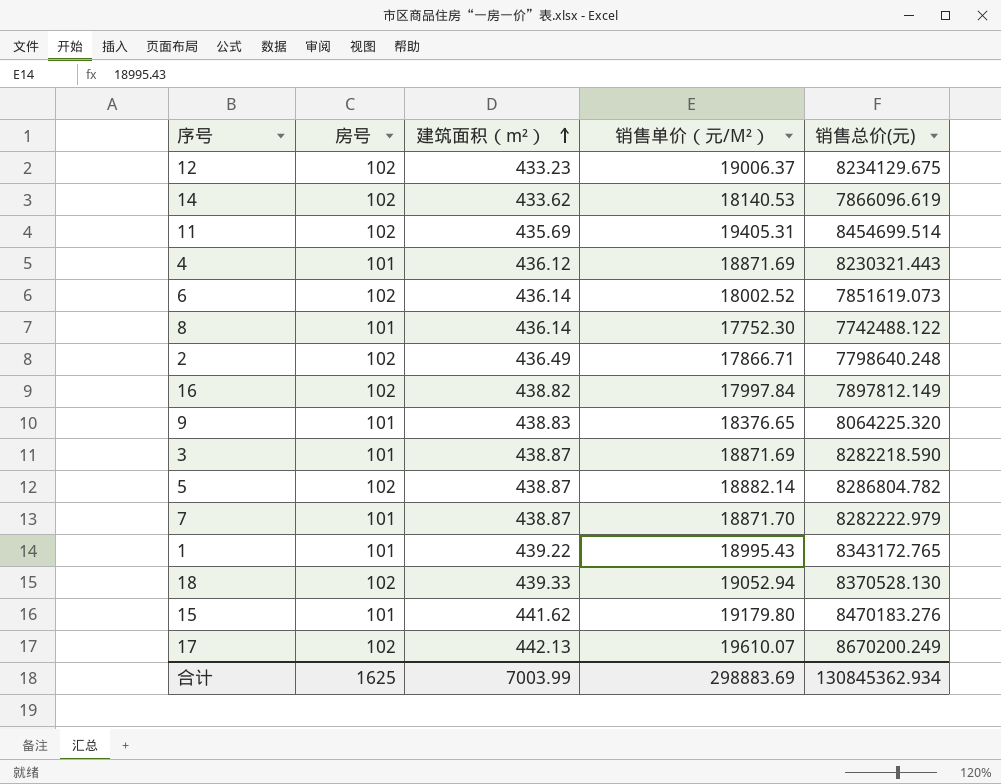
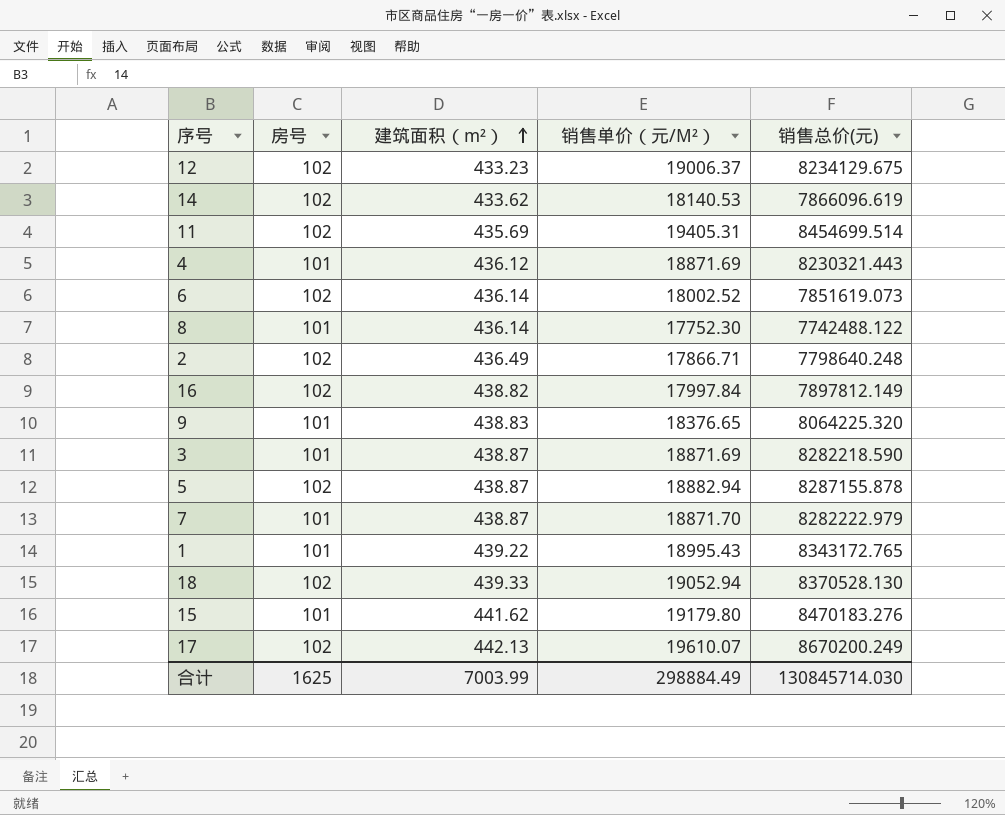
5 | 销售单价（元/M²）: 18882.14 -> 18882.94
5 | 销售总价(元): 8286804.782 -> 8287155.878
合计 | 销售单价（元/M²）: 298883.69 -> 298884.49
合计 | 销售总价(元): 130845362.934 -> 130845714.030

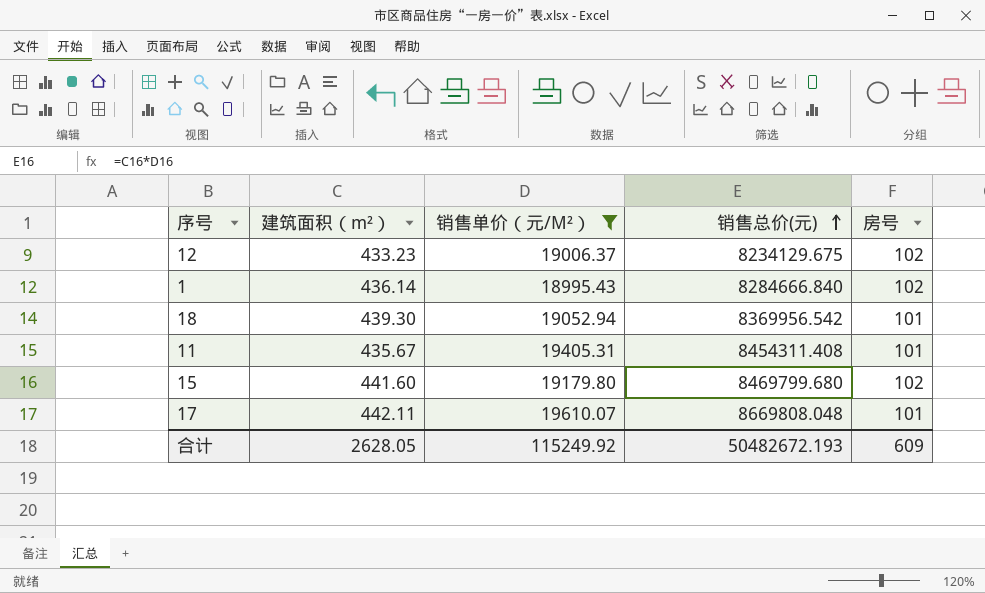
filter: none -> 销售单价（元/M²） >= 18995.43
row order: 建筑面积（m²） ascending -> 销售总价(元) ascending
column 房号 | position: 2 -> 5
1 | 建筑面积（m²）: 439.22 -> 436.14
1 | 销售总价(元): 8343172.765 -> 8284666.840
1 | 房号: 101 -> 102
18 | 建筑面积（m²）: 439.33 -> 439.30
18 | 销售总价(元): 8370528.130 -> 8369956.542
18 | 房号: 102 -> 101
11 | 建筑面积（m²）: 435.69 -> 435.67
11 | 销售总价(元): 8454699.514 -> 8454311.408
11 | 房号: 102 -> 101
15 | 建筑面积（m²）: 441.62 -> 441.60
15 | 销售总价(元): 8470183.276 -> 8469799.680
15 | 房号: 101 -> 102
17 | 建筑面积（m²）: 442.13 -> 442.11
17 | 销售总价(元): 8670200.249 -> 8669808.048
17 | 房号: 102 -> 101
合计 | 建筑面积（m²）: 7003.99 -> 2628.05
合计 | 销售单价（元/M²）: 298884.49 -> 115249.92
合计 | 销售总价(元): 130845714.030 -> 50482672.193
合计 | 房号: 1625 -> 609

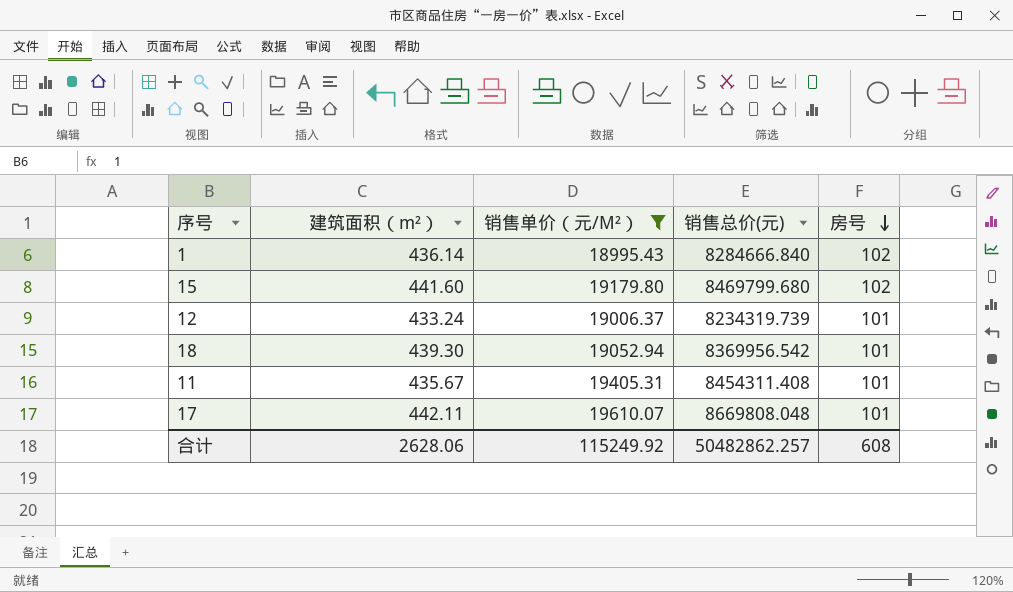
row order: 销售总价(元) ascending -> 房号 descending
12 | 建筑面积（m²）: 433.23 -> 433.24
12 | 销售总价(元): 8234129.675 -> 8234319.739
12 | 房号: 102 -> 101
合计 | 建筑面积（m²）: 2628.05 -> 2628.06
合计 | 销售总价(元): 50482672.193 -> 50482862.257
合计 | 房号: 609 -> 608

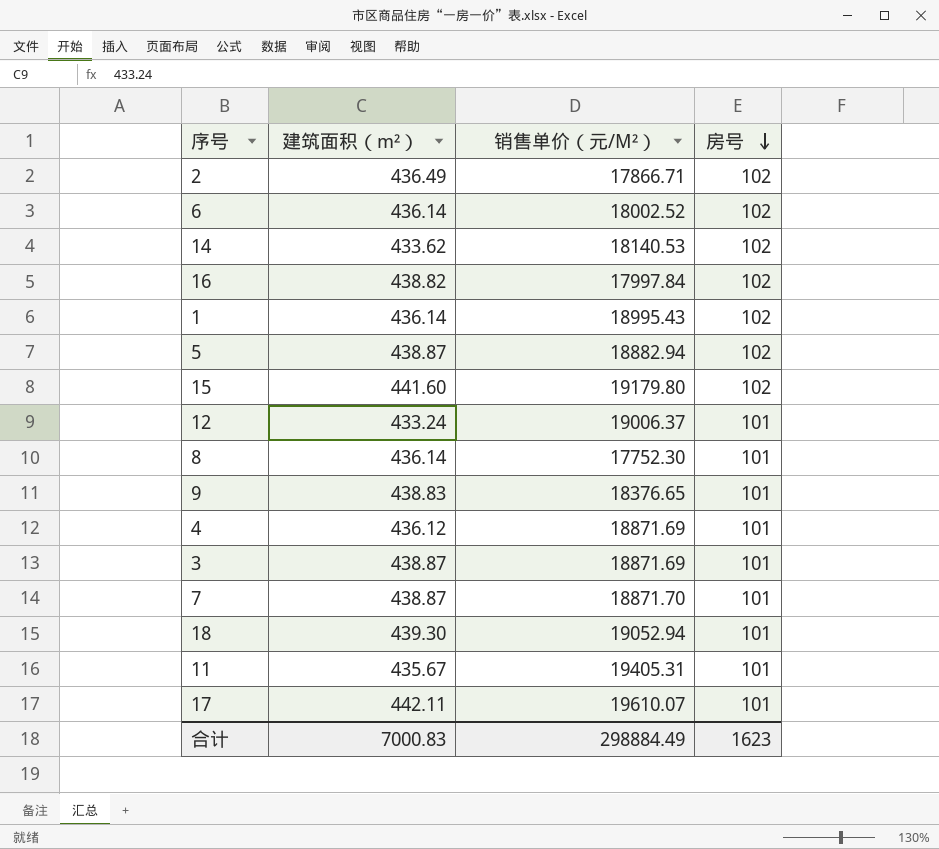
filter: 销售单价（元/M²） >= 18995.43 -> none
column 销售总价(元) | formula: [建筑面积（m²）] * [销售单价（元/M²）] -> none
合计 | 建筑面积（m²）: 2628.06 -> 7000.83
合计 | 销售单价（元/M²）: 115249.92 -> 298884.49
合计 | 房号: 608 -> 1623

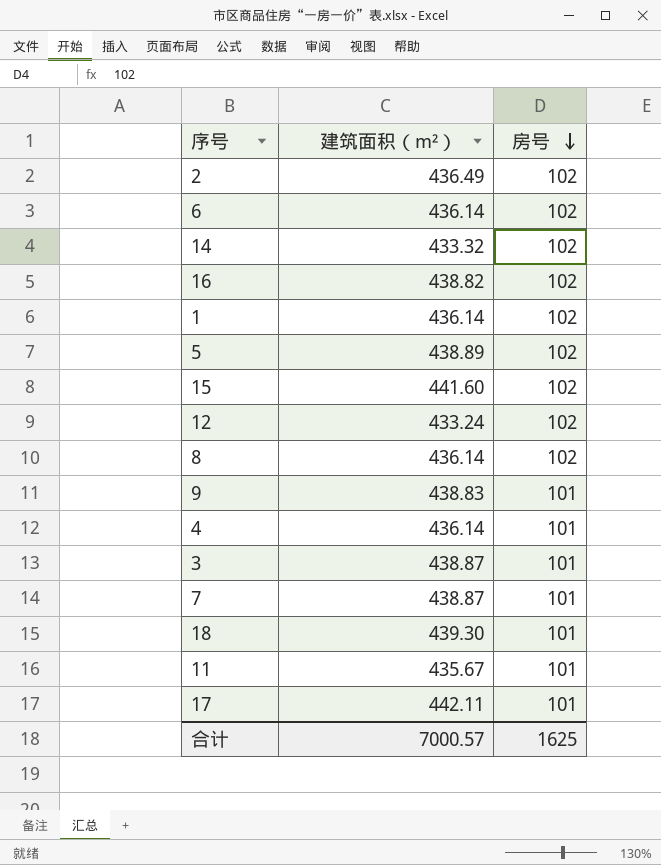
column 销售单价（元/M²） | position: 3 -> none
14 | 建筑面积（m²）: 433.62 -> 433.32
5 | 建筑面积（m²）: 438.87 -> 438.89
12 | 房号: 101 -> 102
8 | 房号: 101 -> 102
4 | 建筑面积（m²）: 436.12 -> 436.14
合计 | 建筑面积（m²）: 7000.83 -> 7000.57
合计 | 房号: 1623 -> 1625

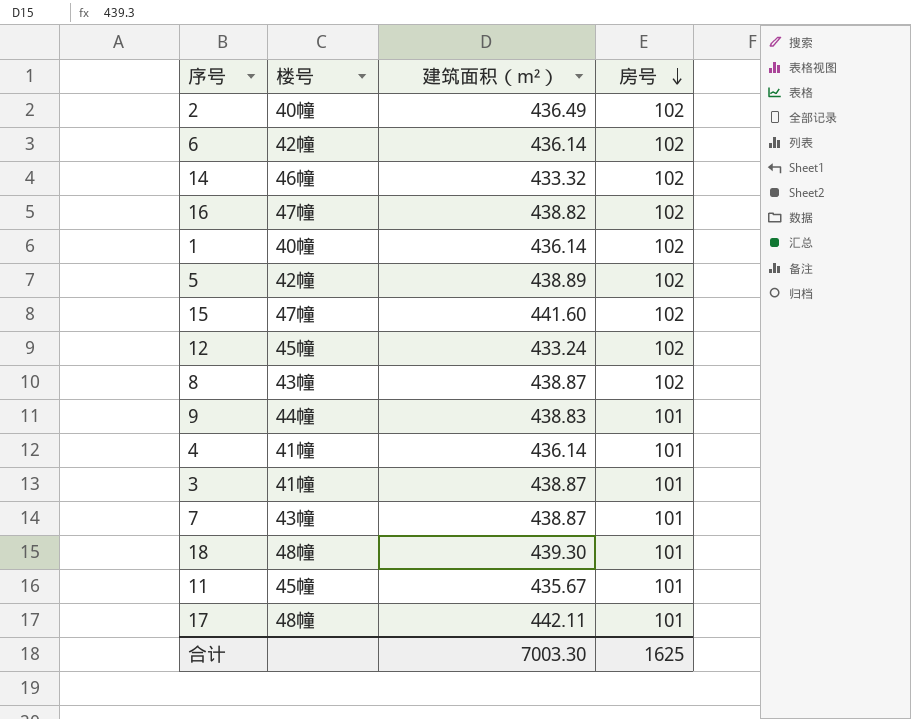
column 楼号 | position: none -> 2
8 | 建筑面积（m²）: 436.14 -> 438.87
合计 | 建筑面积（m²）: 7000.57 -> 7003.30

